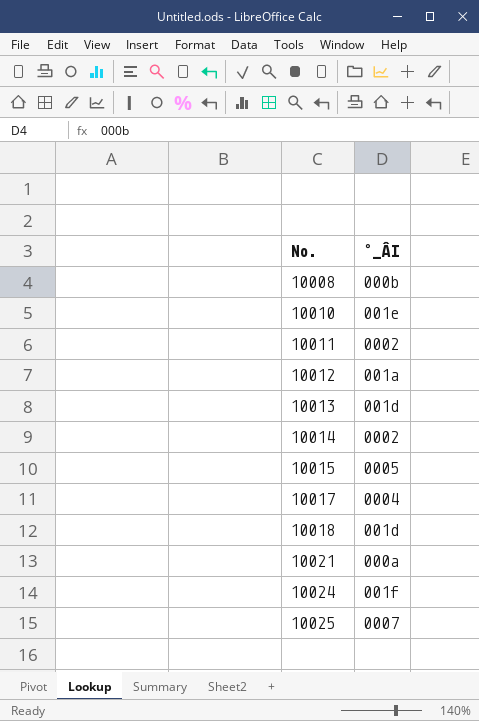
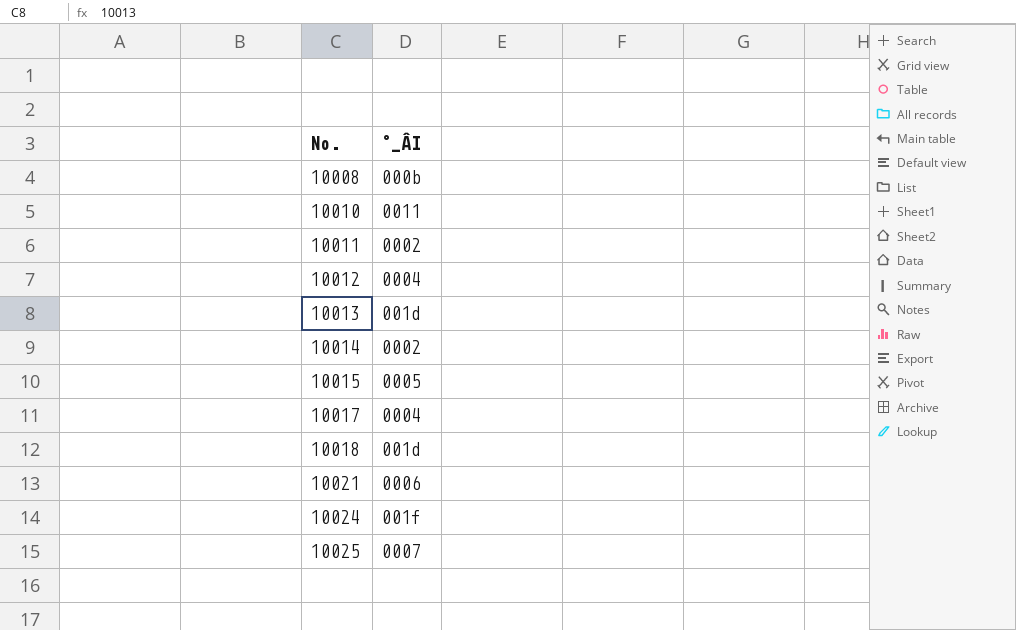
10010 | °_ÂI: 001e -> 0011
10012 | °_ÂI: 001a -> 0004
10021 | °_ÂI: 000a -> 0006

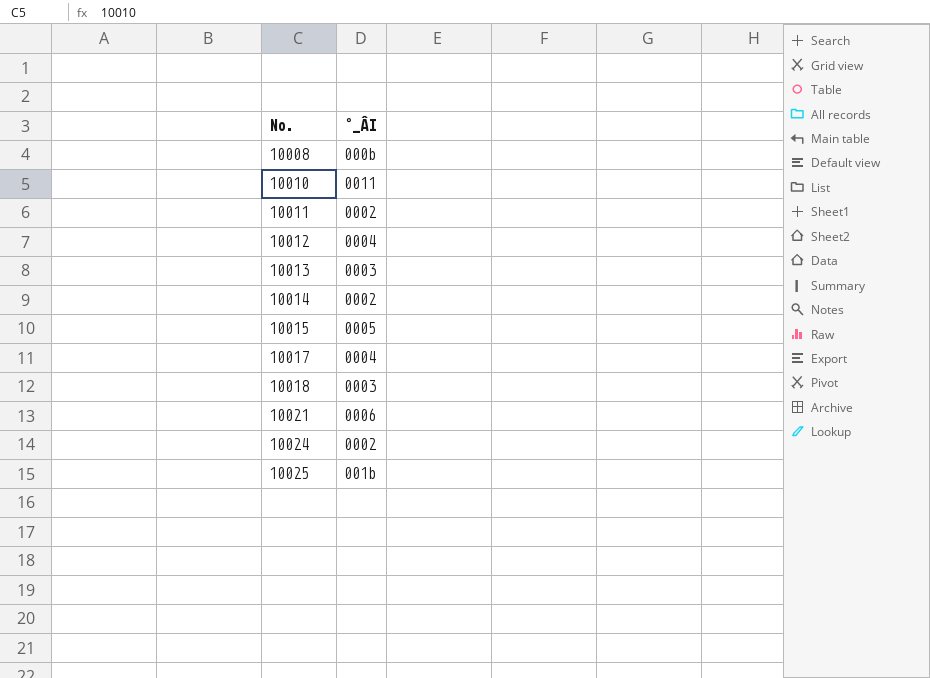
10013 | °_ÂI: 001d -> 0003
10018 | °_ÂI: 001d -> 0003
10024 | °_ÂI: 001f -> 0002
10025 | °_ÂI: 0007 -> 001b

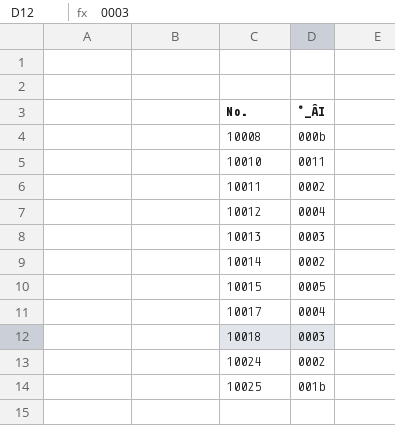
row 10021: 0006 -> none

